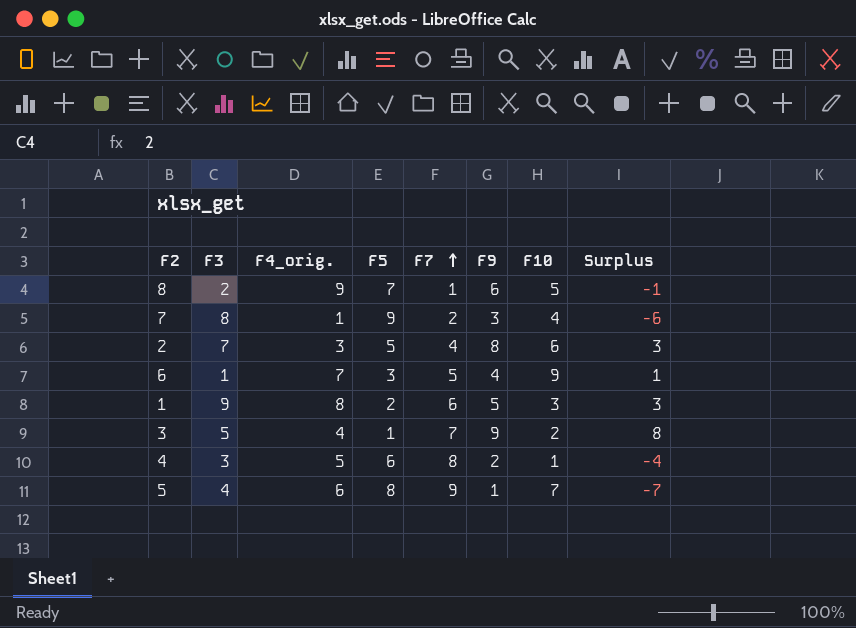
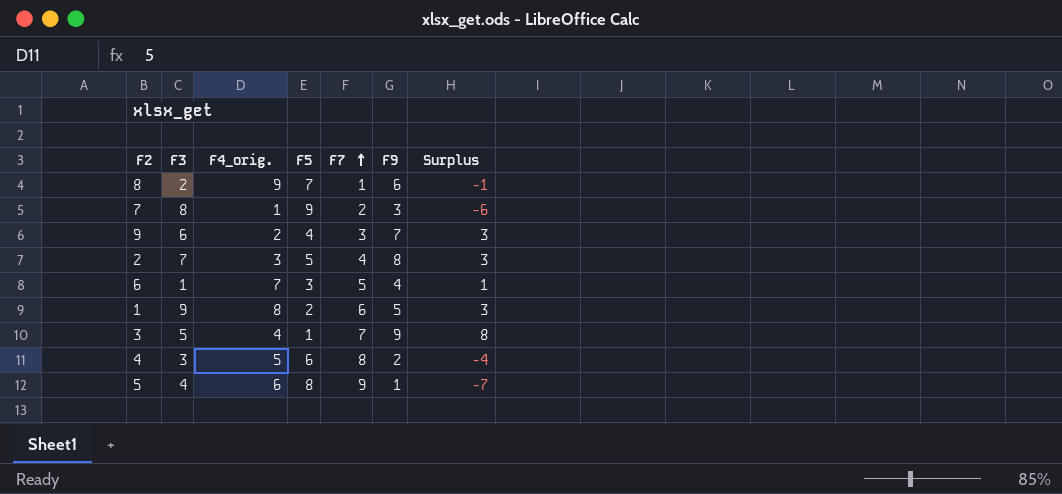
column F10 | position: 7 -> none
row 9: none -> 6 | 2 | 4 | 3 | 7 | 3

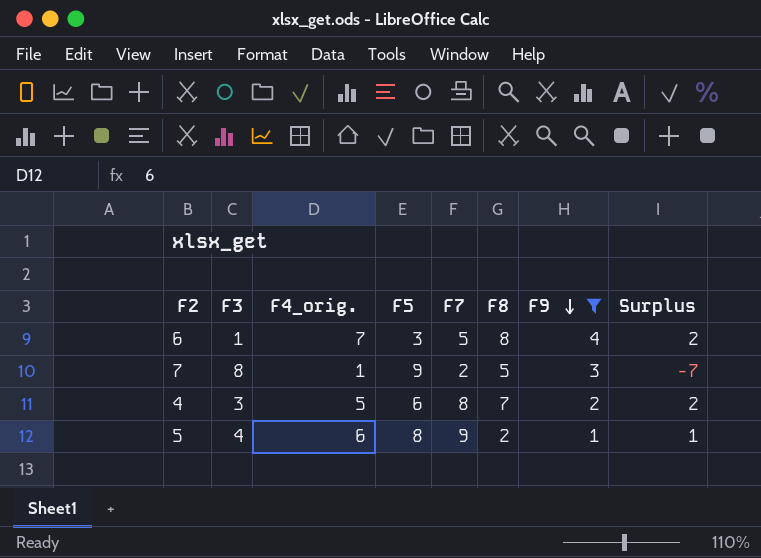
filter: none -> F9 <= 4
row order: F7 ascending -> F9 descending
column F8 | position: none -> 6
column Surplus | formula: [F9] - [F5] -> [F7] - [F5]

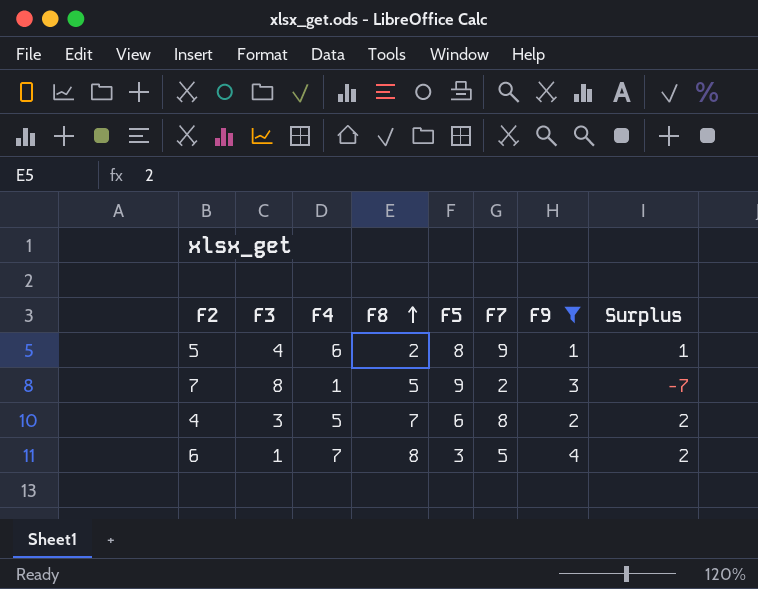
row order: F9 descending -> F8 ascending
column name: F4_orig. -> F4
column F8 | position: 6 -> 4

